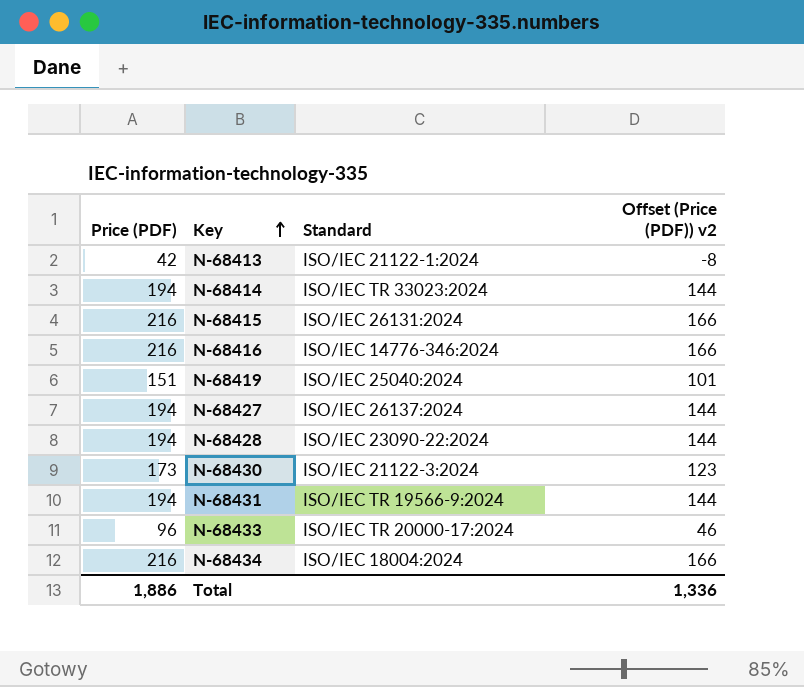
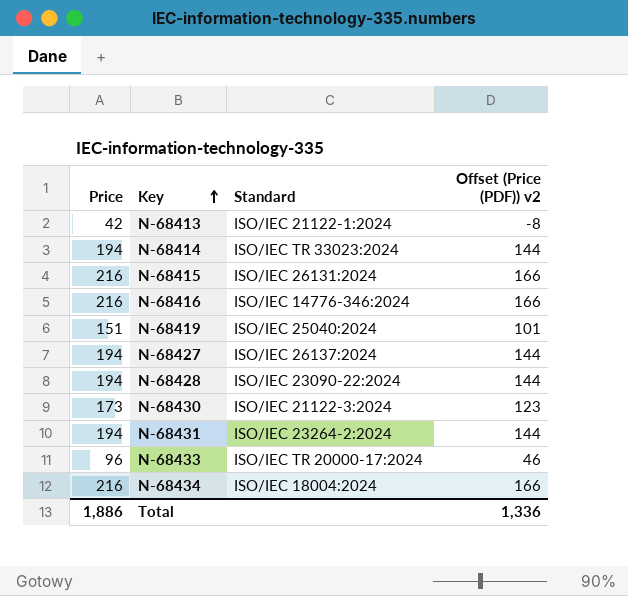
column name: Price (PDF) -> Price
N-68431 | Standard: ISO/IEC TR 19566-9:2024 -> ISO/IEC 23264-2:2024

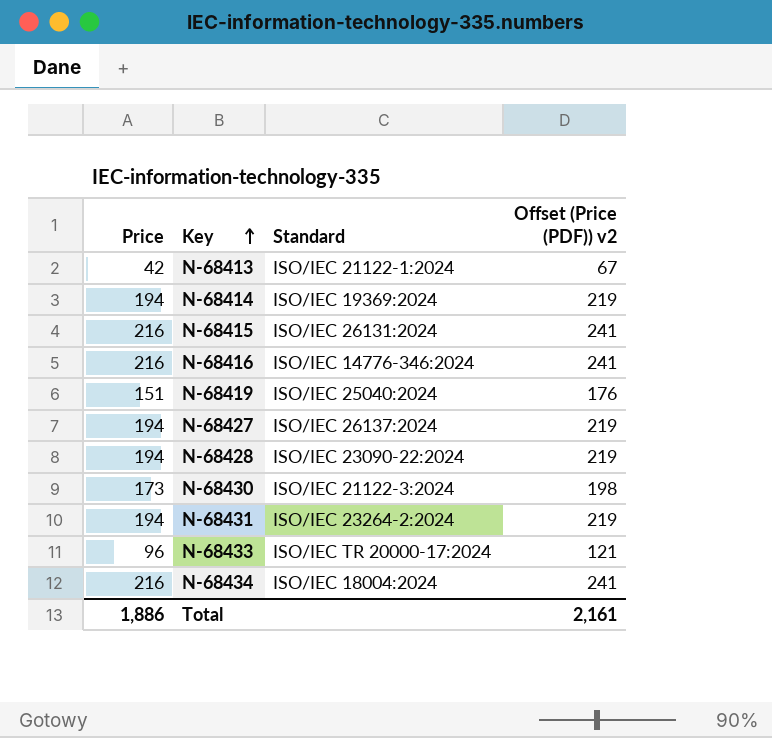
column Offset (Price (PDF)) v2 | formula: [Price] - 50 -> [Price] + 25
N-68414 | Standard: ISO/IEC TR 33023:2024 -> ISO/IEC 19369:2024
Total | Offset (Price (PDF)) v2: 1,336 -> 2,161

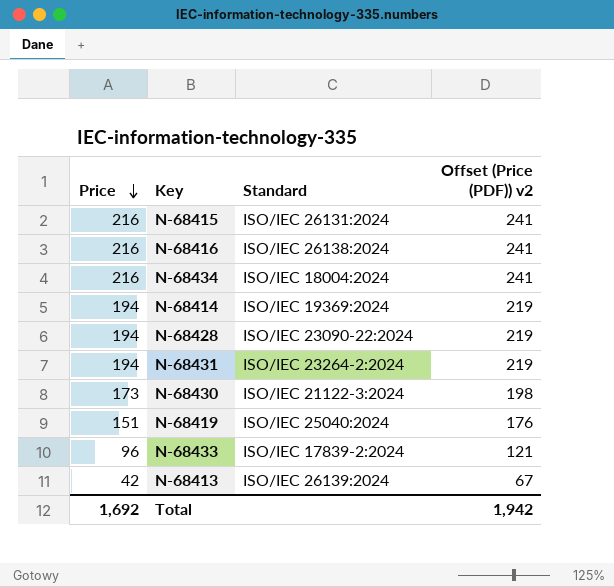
row order: Key ascending -> Price descending
row N-68427: 194 | ISO/IEC 26137:2024 | 219 -> none
N-68416 | Standard: ISO/IEC 14776-346:2024 -> ISO/IEC 26138:2024
N-68433 | Standard: ISO/IEC TR 20000-17:2024 -> ISO/IEC 17839-2:2024
N-68413 | Standard: ISO/IEC 21122-1:2024 -> ISO/IEC 26139:2024
Total | Price: 1,886 -> 1,692
Total | Offset (Price (PDF)) v2: 2,161 -> 1,942

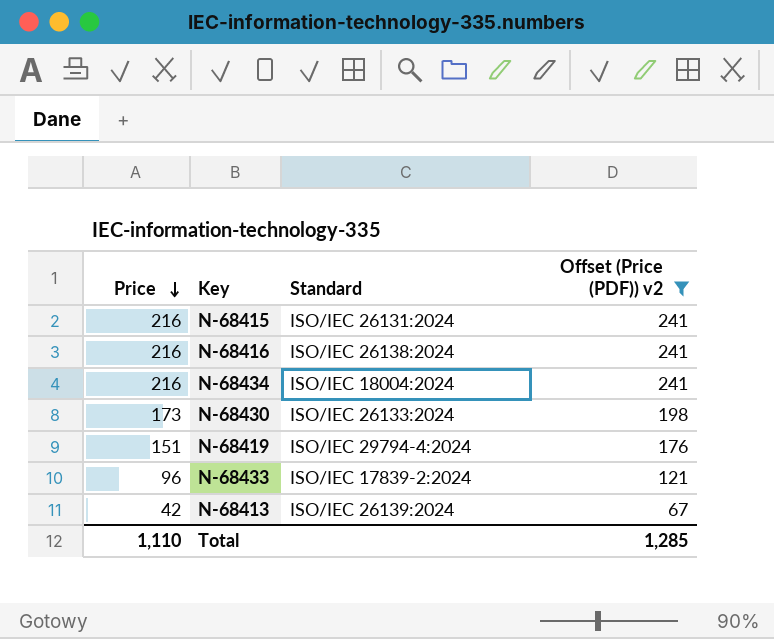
filter: none -> Offset (Price (PDF)) v2 != 219
N-68430 | Standard: ISO/IEC 21122-3:2024 -> ISO/IEC 26133:2024
N-68419 | Standard: ISO/IEC 25040:2024 -> ISO/IEC 29794-4:2024
Total | Price: 1,692 -> 1,110
Total | Offset (Price (PDF)) v2: 1,942 -> 1,285

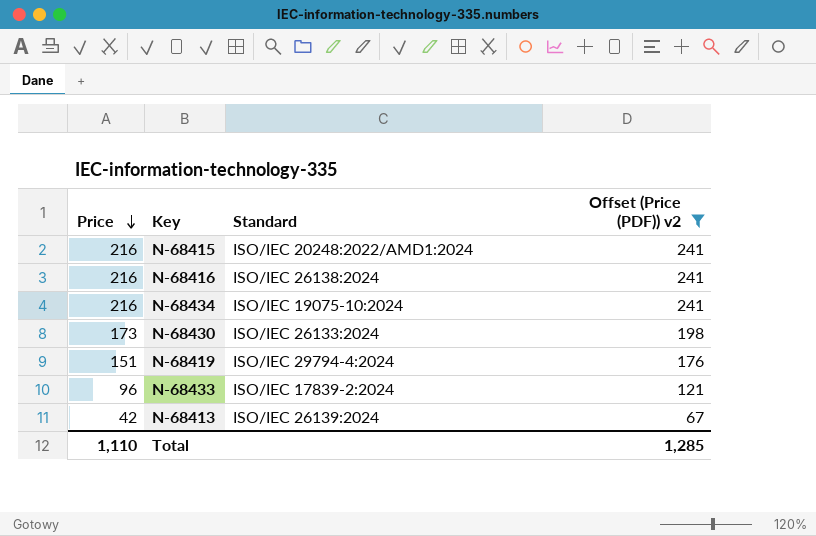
N-68415 | Standard: ISO/IEC 26131:2024 -> ISO/IEC 20248:2022/AMD1:2024
N-68434 | Standard: ISO/IEC 18004:2024 -> ISO/IEC 19075-10:2024

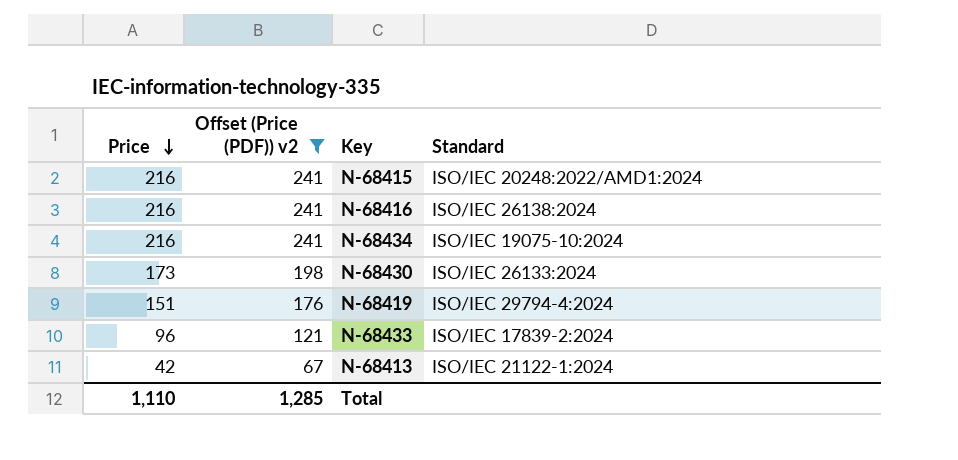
column Offset (Price (PDF)) v2 | position: 4 -> 2
N-68413 | Standard: ISO/IEC 26139:2024 -> ISO/IEC 21122-1:2024

